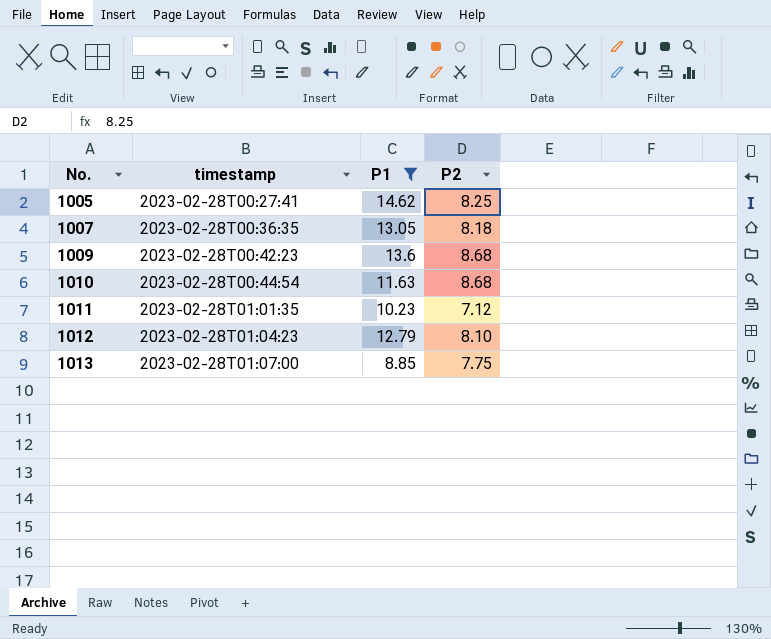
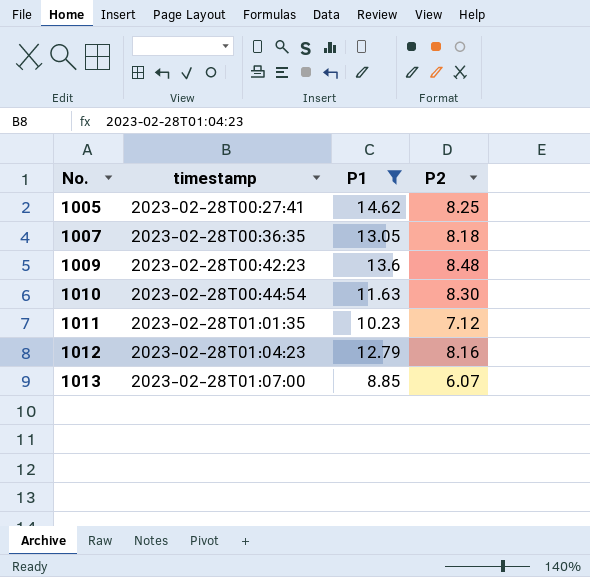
1009 | P2: 8.68 -> 8.48
1010 | P2: 8.68 -> 8.30
1012 | P2: 8.10 -> 8.16
1013 | P2: 7.75 -> 6.07

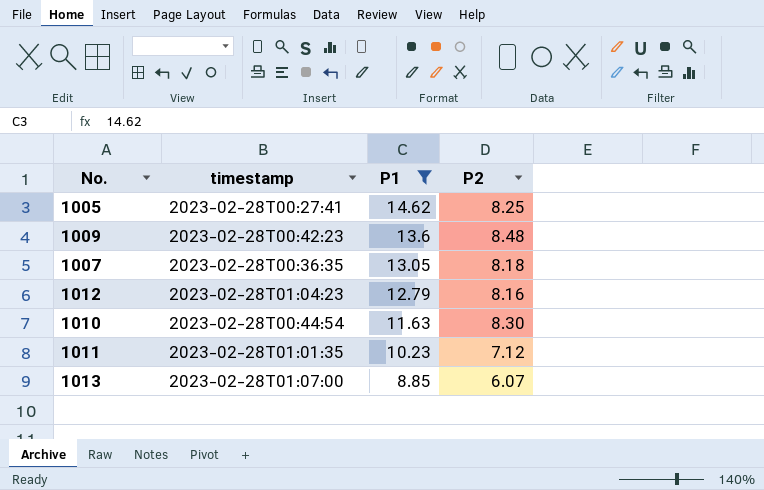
row order: No. ascending -> P1 descending

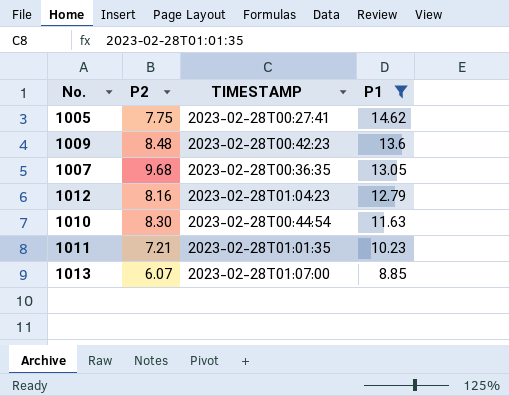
column P2 | position: 4 -> 2
column name: timestamp -> TIMESTAMP
1005 | P2: 8.25 -> 7.75
1007 | P2: 8.18 -> 9.68
1011 | P2: 7.12 -> 7.21

